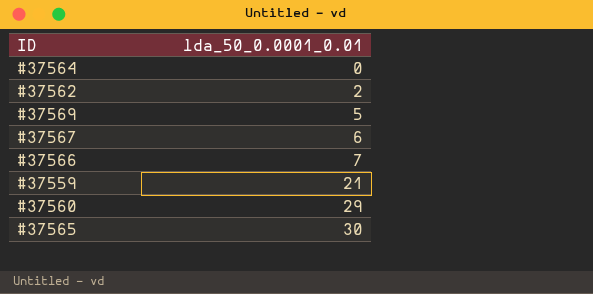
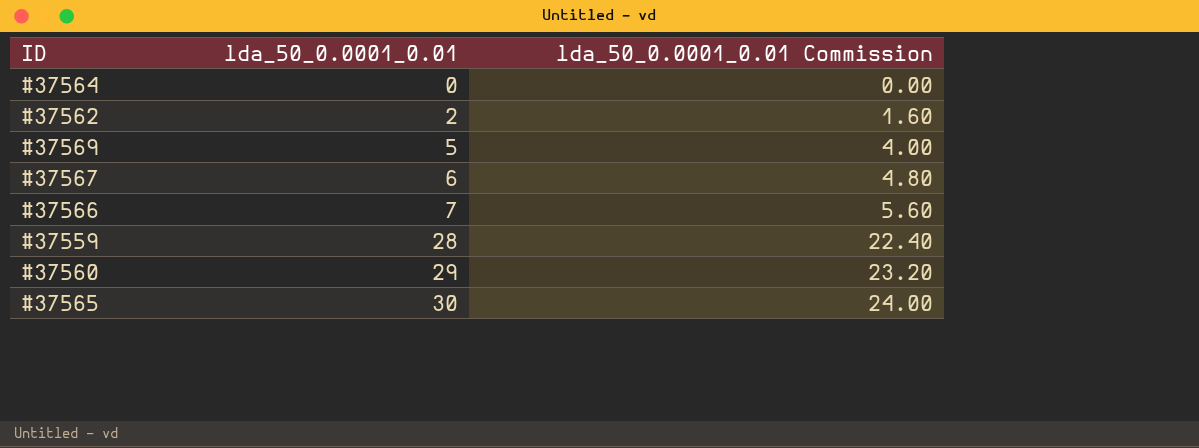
column lda_50_0.0001_0.01 Commission | formula: none -> [lda_50_0.0001_0.01] * 0.8
#37559 | lda_50_0.0001_0.01: 21 -> 28

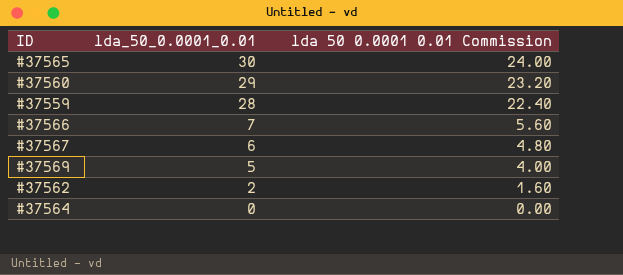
row order: lda_50_0.0001_0.01 ascending -> lda_50_0.0001_0.01 descending
column name: lda_50_0.0001_0.01 Commission -> lda 50 0.0001 0.01 Commission

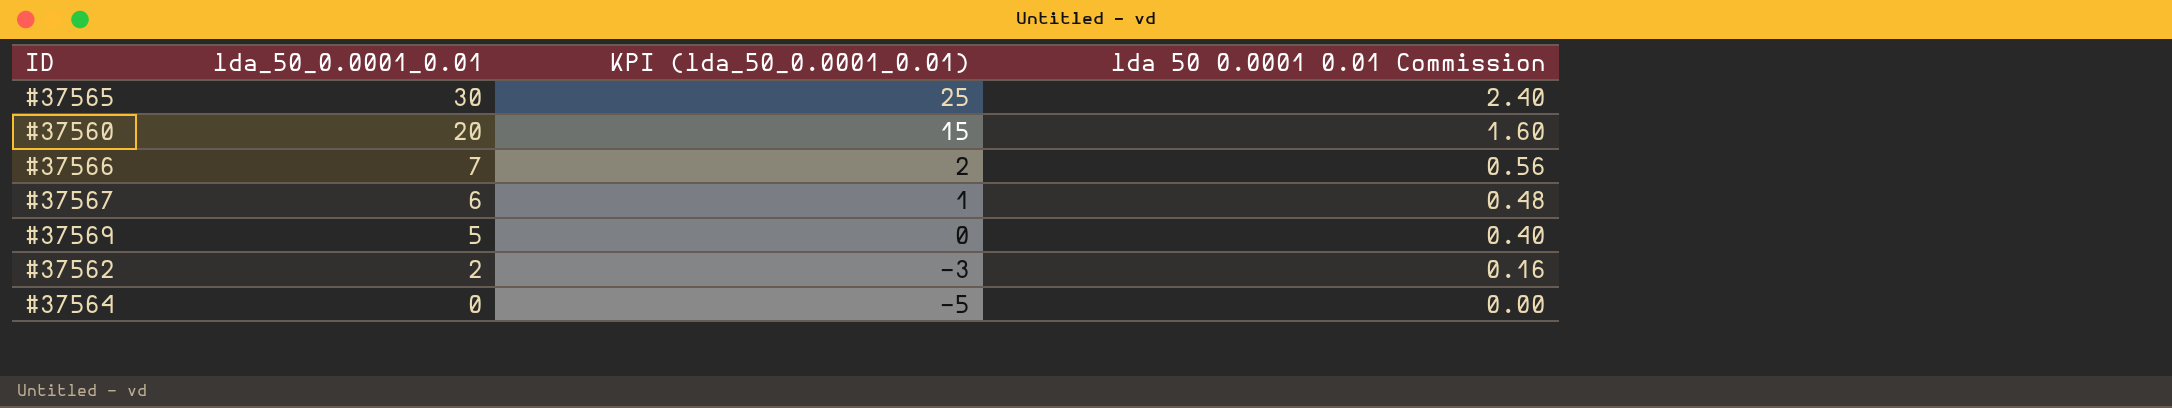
column KPI (lda_50_0.0001_0.01) | formula: none -> [lda_50_0.0001_0.01] - 5
column lda 50 0.0001 0.01 Commission | formula: [lda_50_0.0001_0.01] * 0.8 -> [lda_50_0.0001_0.01] * 0.08
row #37559: 28 | 22.40 -> none
#37560 | lda_50_0.0001_0.01: 29 -> 20

